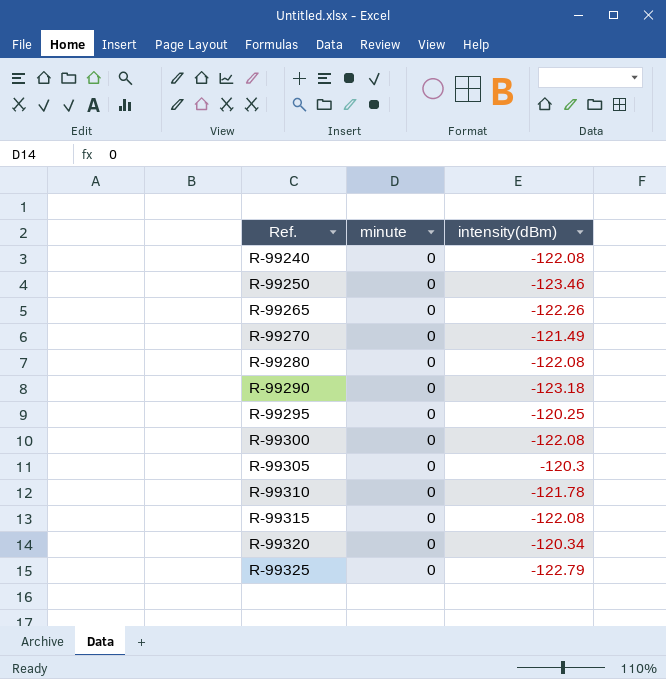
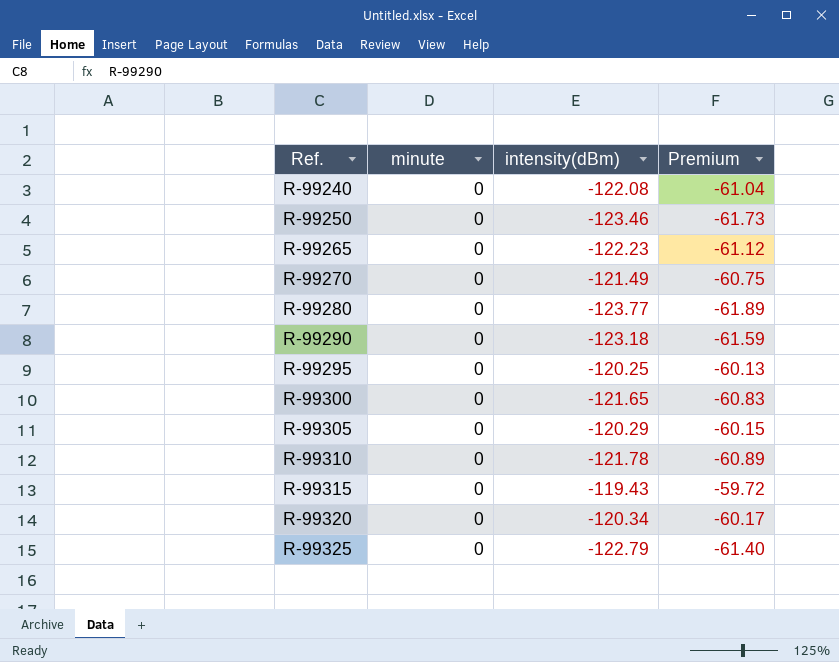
column Premium | formula: none -> [intensity(dBm)] * 0.5
R-99265 | intensity(dBm): -122.26 -> -122.23
R-99280 | intensity(dBm): -122.08 -> -123.77
R-99300 | intensity(dBm): -122.08 -> -121.65
R-99305 | intensity(dBm): -120.3 -> -120.29
R-99315 | intensity(dBm): -122.08 -> -119.43

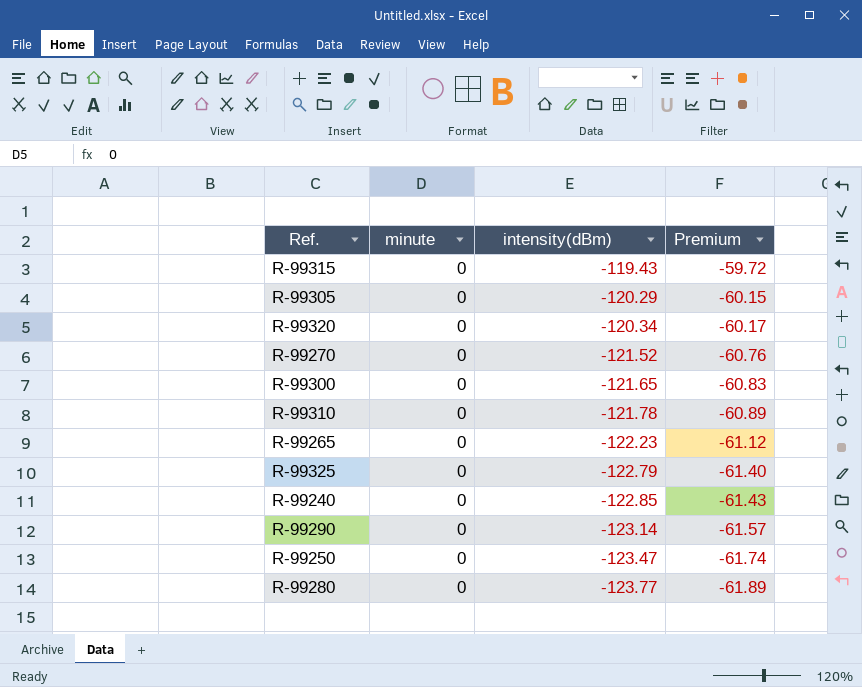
row order: Ref. ascending -> intensity(dBm) descending
row R-99295: 0 | -120.25 | -60.13 -> none
R-99270 | intensity(dBm): -121.49 -> -121.52
R-99270 | Premium: -60.75 -> -60.76
R-99240 | intensity(dBm): -122.08 -> -122.85
R-99240 | Premium: -61.04 -> -61.43
R-99290 | intensity(dBm): -123.18 -> -123.14
R-99290 | Premium: -61.59 -> -61.57
R-99250 | intensity(dBm): -123.46 -> -123.47
R-99250 | Premium: -61.73 -> -61.74

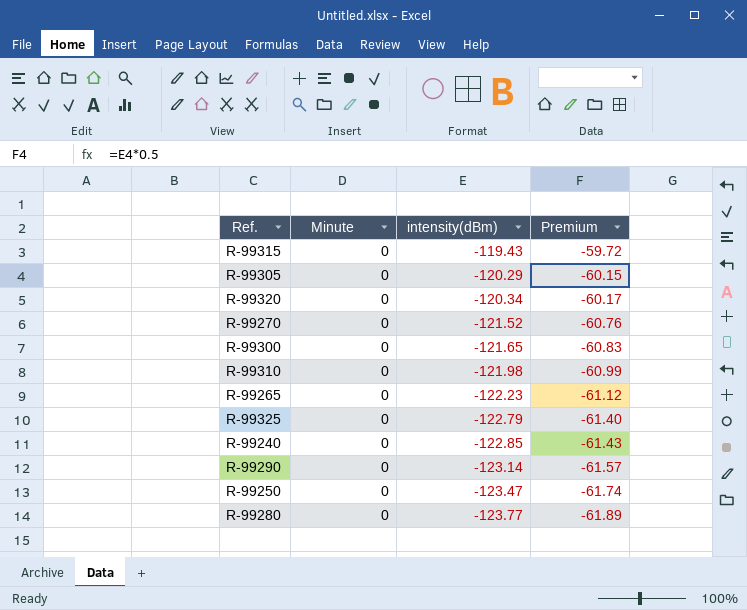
column name: minute -> Minute
R-99310 | intensity(dBm): -121.78 -> -121.98
R-99310 | Premium: -60.89 -> -60.99

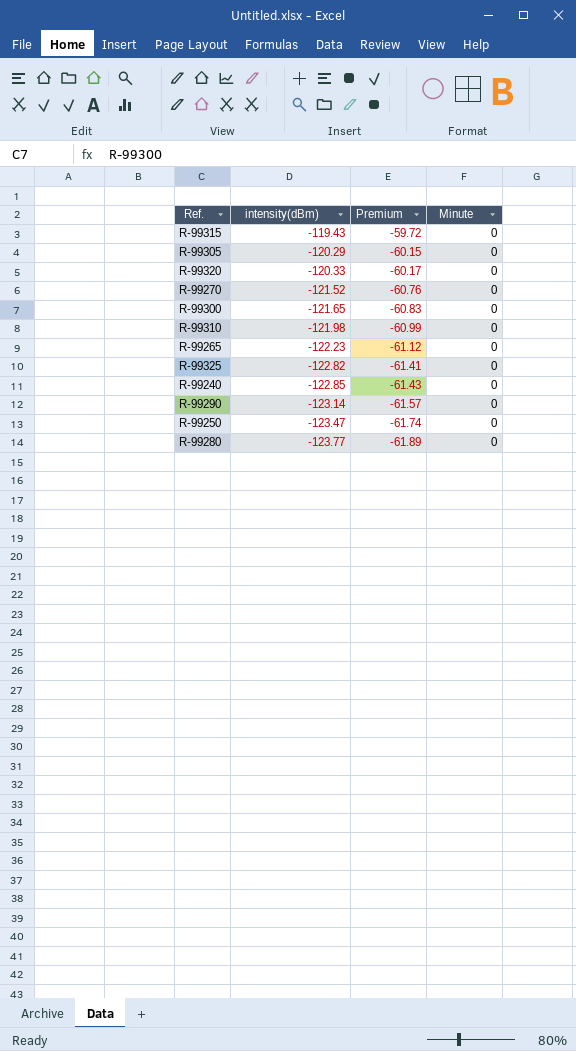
column Minute | position: 2 -> 4
R-99320 | intensity(dBm): -120.34 -> -120.33
R-99325 | intensity(dBm): -122.79 -> -122.82
R-99325 | Premium: -61.40 -> -61.41

